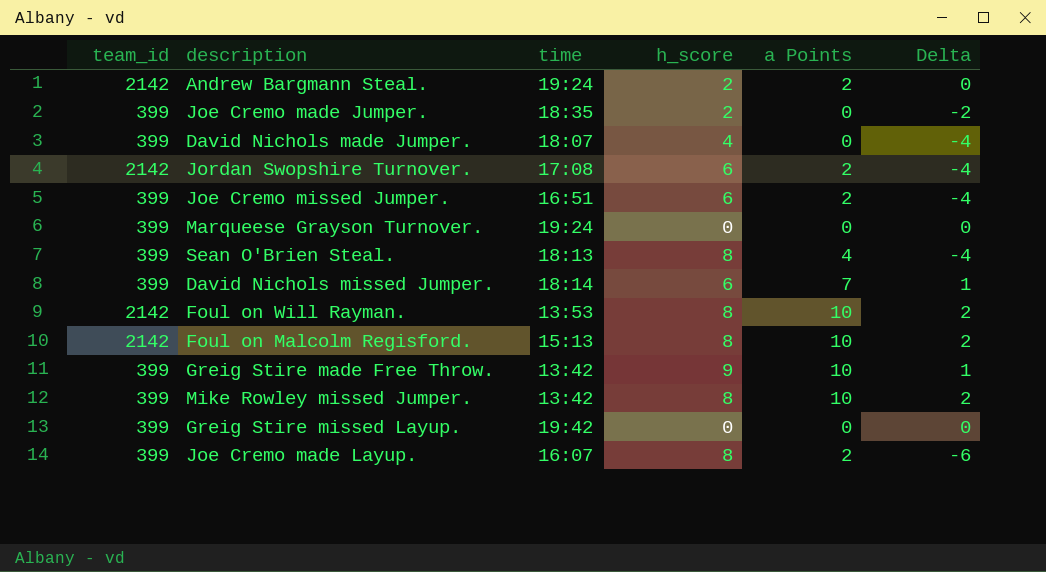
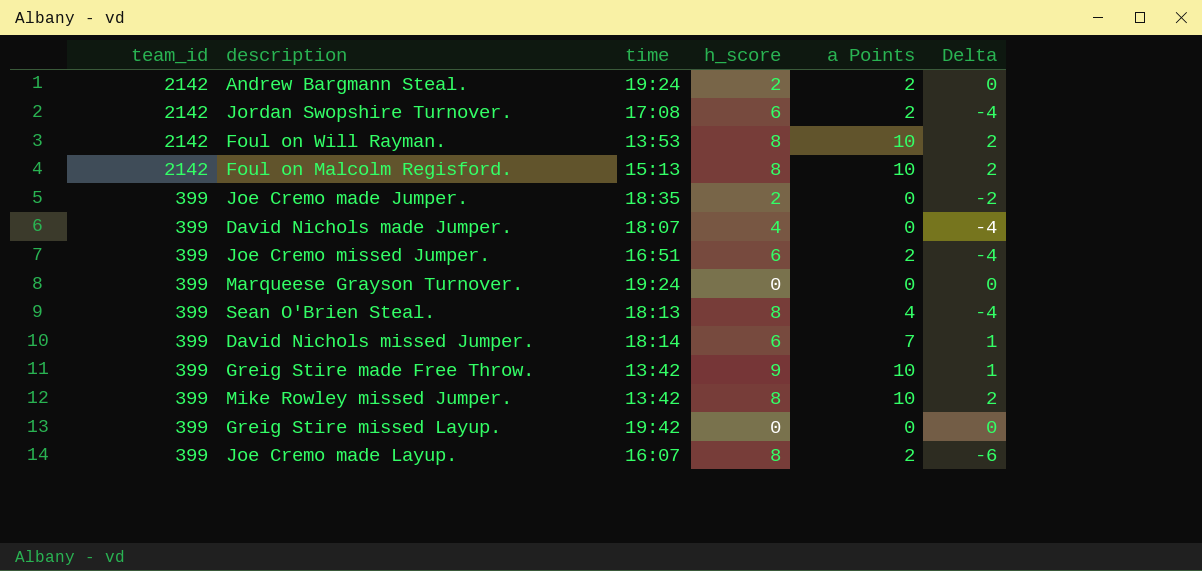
row order: none -> team_id descending

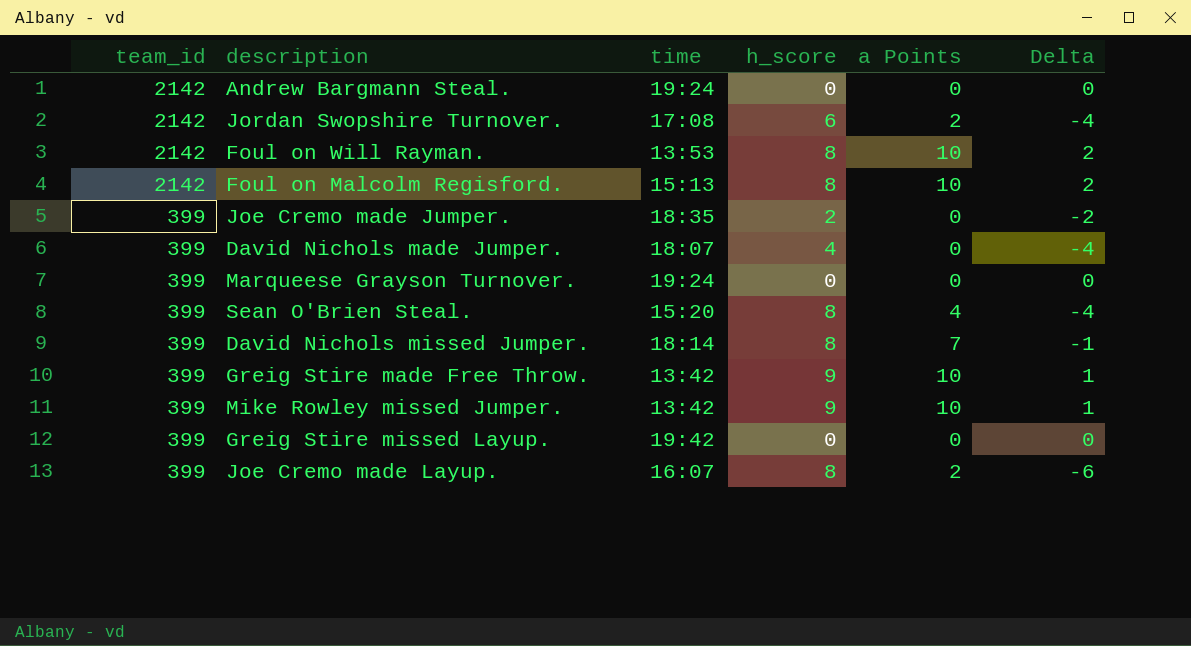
row Joe Cremo missed Jumper.: 399 | 16:51 | 6 | 2 | -4 -> none
Andrew Bargmann Steal. | h_score: 2 -> 0
Andrew Bargmann Steal. | a Points: 2 -> 0
Sean O'Brien Steal. | time: 18:13 -> 15:20
David Nichols missed Jumper. | h_score: 6 -> 8
David Nichols missed Jumper. | Delta: 1 -> -1
Mike Rowley missed Jumper. | h_score: 8 -> 9
Mike Rowley missed Jumper. | Delta: 2 -> 1

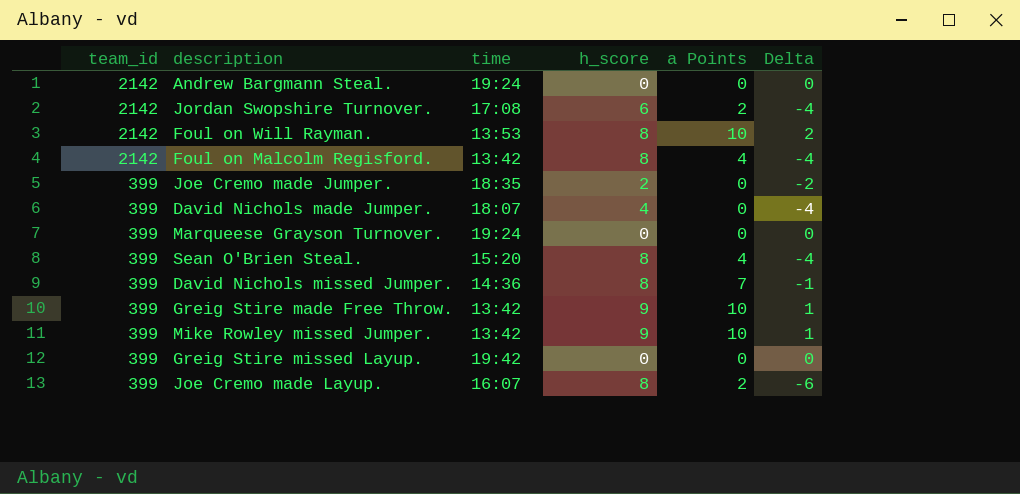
Foul on Malcolm Regisford. | time: 15:13 -> 13:42
Foul on Malcolm Regisford. | a Points: 10 -> 4
Foul on Malcolm Regisford. | Delta: 2 -> -4
David Nichols missed Jumper. | time: 18:14 -> 14:36

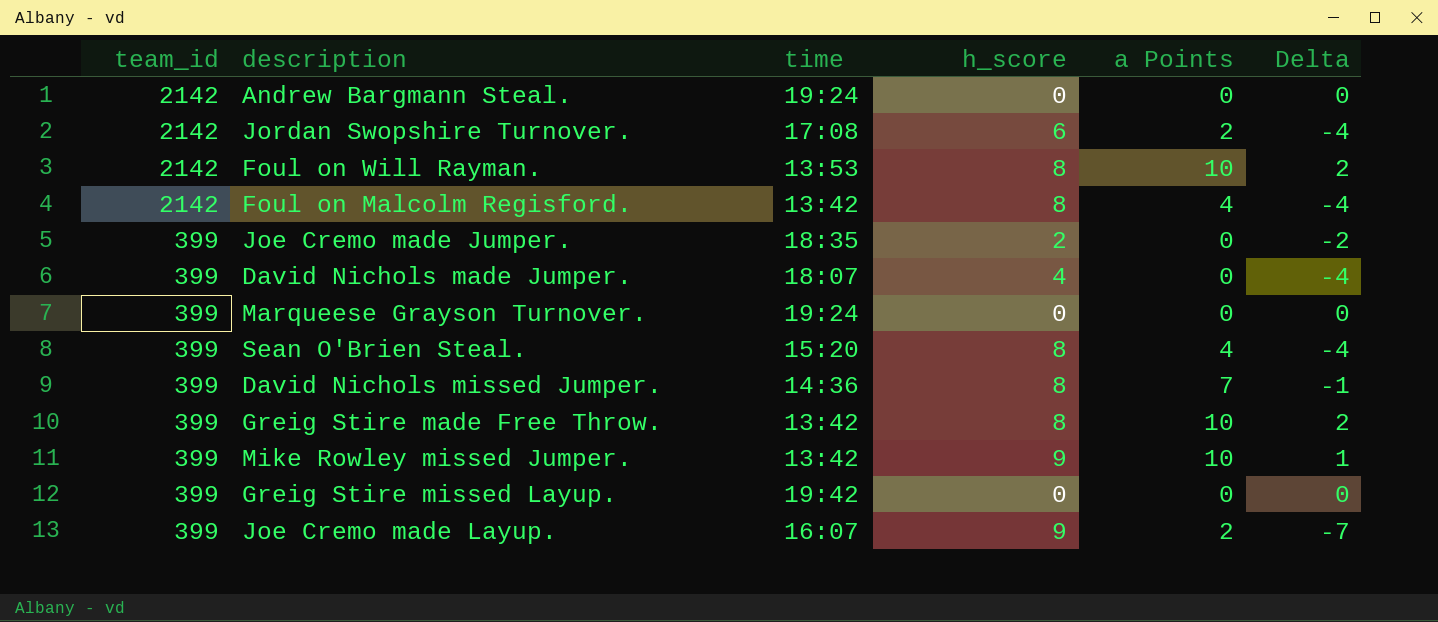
Greig Stire made Free Throw. | h_score: 9 -> 8
Greig Stire made Free Throw. | Delta: 1 -> 2
Joe Cremo made Layup. | h_score: 8 -> 9
Joe Cremo made Layup. | Delta: -6 -> -7

